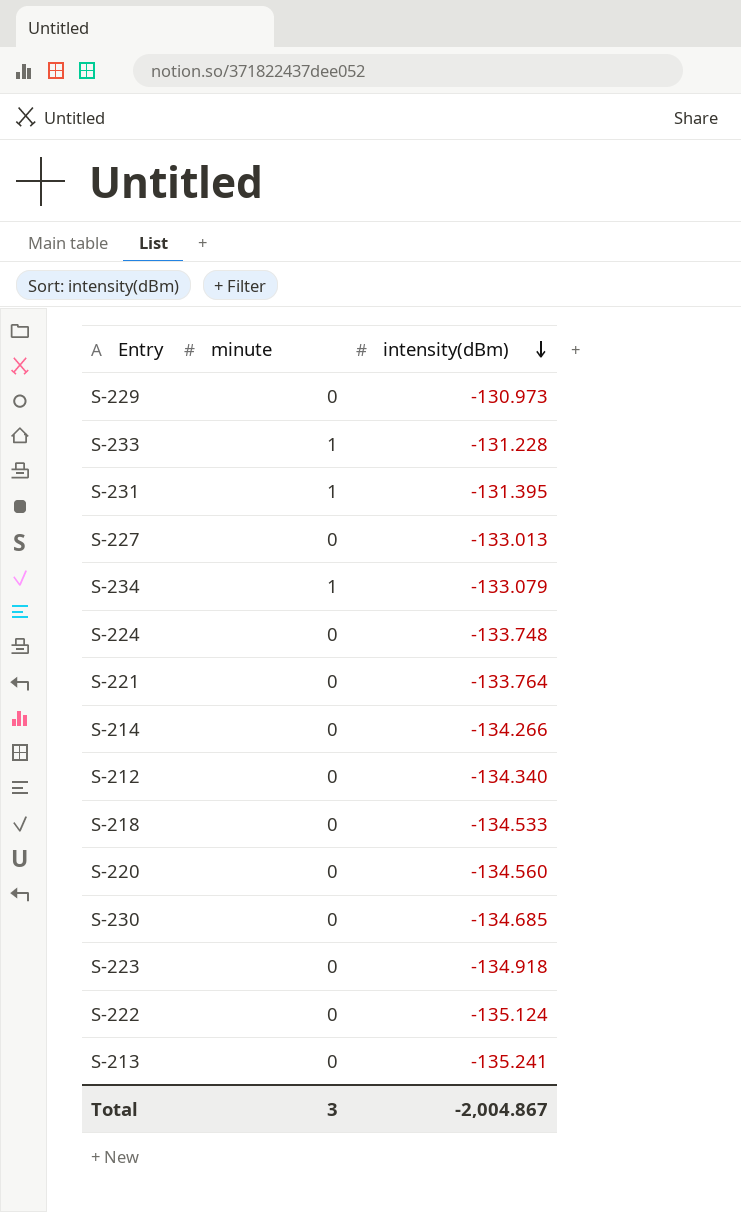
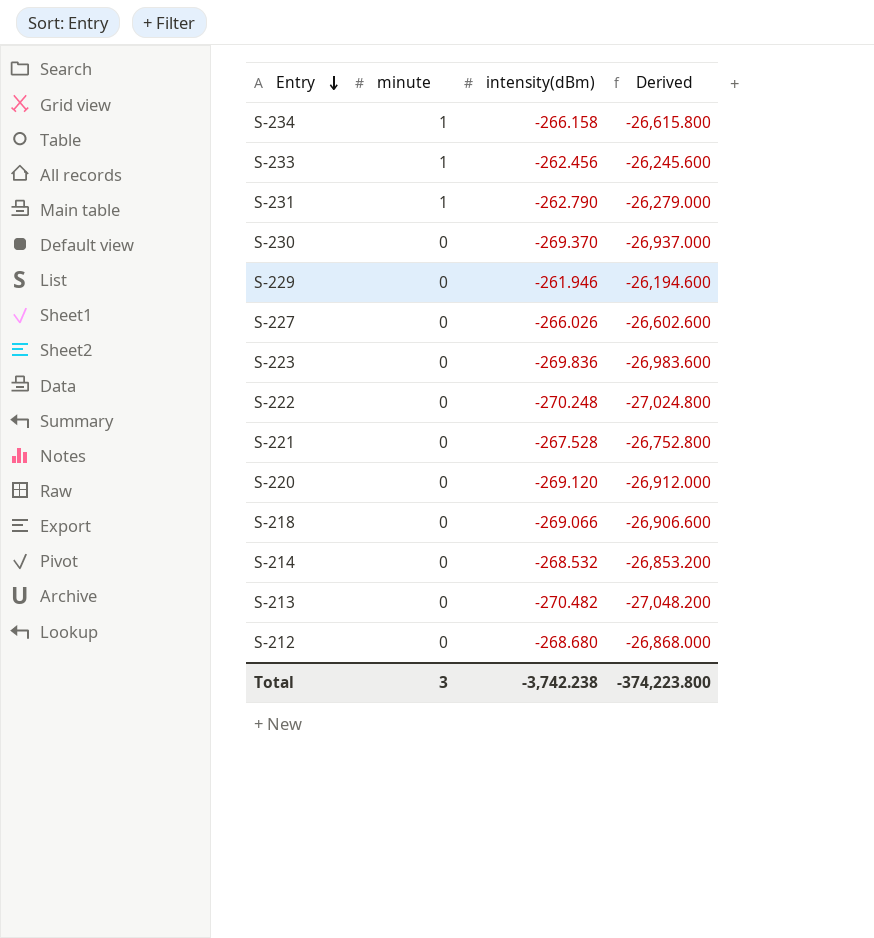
row order: intensity(dBm) descending -> Entry descending
column Derived | formula: none -> [intensity(dBm)] * 100
row S-224: 0 | -133.748 -> none
S-234 | intensity(dBm): -133.079 -> -266.158
S-233 | intensity(dBm): -131.228 -> -262.456
S-231 | intensity(dBm): -131.395 -> -262.790
S-230 | intensity(dBm): -134.685 -> -269.370
S-229 | intensity(dBm): -130.973 -> -261.946
S-227 | intensity(dBm): -133.013 -> -266.026
S-223 | intensity(dBm): -134.918 -> -269.836
S-222 | intensity(dBm): -135.124 -> -270.248
S-221 | intensity(dBm): -133.764 -> -267.528
S-220 | intensity(dBm): -134.560 -> -269.120
S-218 | intensity(dBm): -134.533 -> -269.066
S-214 | intensity(dBm): -134.266 -> -268.532
S-213 | intensity(dBm): -135.241 -> -270.482
S-212 | intensity(dBm): -134.340 -> -268.680
Total | intensity(dBm): -2,004.867 -> -3,742.238

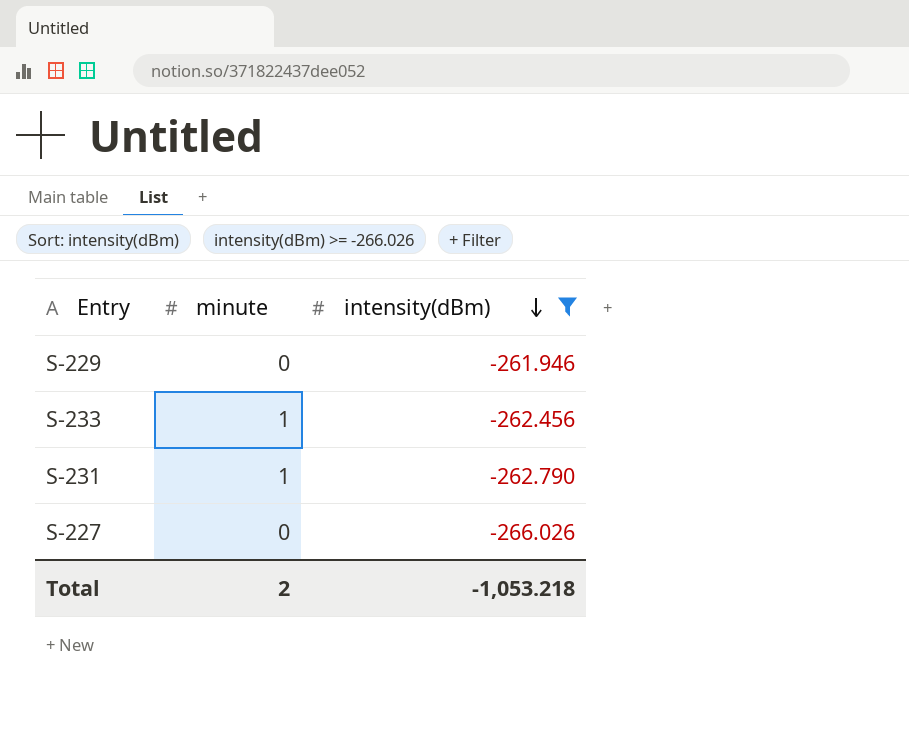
filter: none -> intensity(dBm) >= -266.026
row order: Entry descending -> intensity(dBm) descending
column Derived | formula: [intensity(dBm)] * 100 -> none
Total | minute: 3 -> 2
Total | intensity(dBm): -3,742.238 -> -1,053.218

